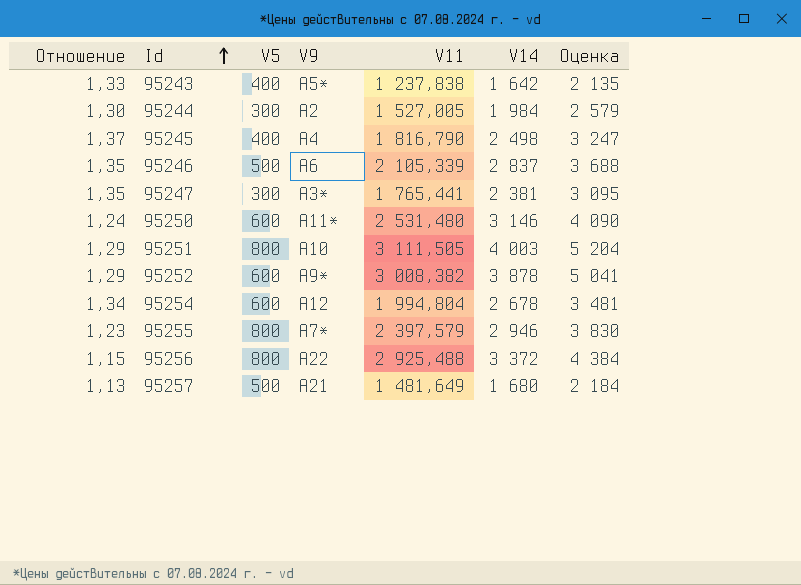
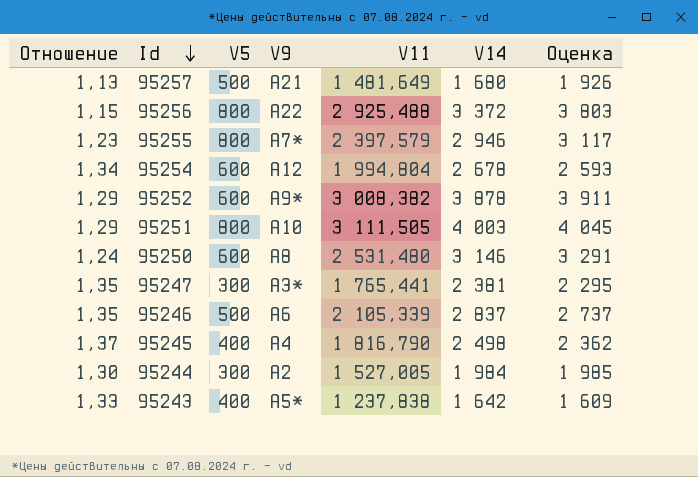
row order: Id ascending -> Id descending
column Оценка | formula: [V14] * 1,3 -> [V11] * 1,3
95250 | V9: А11* -> А8

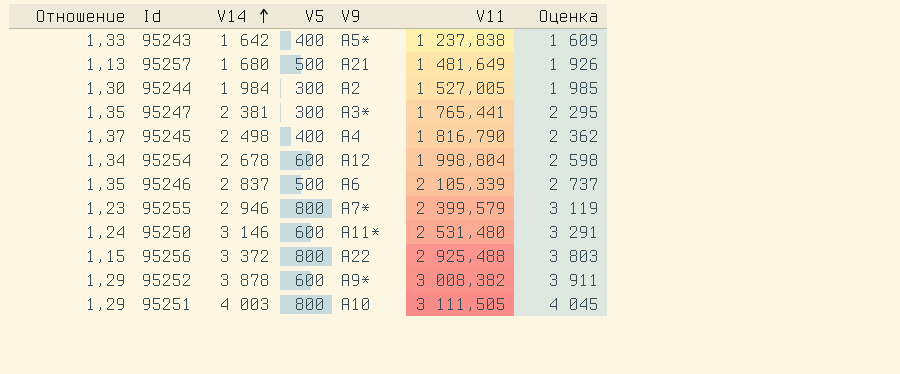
row order: Id descending -> V14 ascending
column V14 | position: 6 -> 3
95254 | V11: 1 994,804 -> 1 998,804
95254 | Оценка: 2 593 -> 2 598
95255 | V11: 2 397,579 -> 2 399,579
95255 | Оценка: 3 117 -> 3 119
95250 | V9: А8 -> А11*

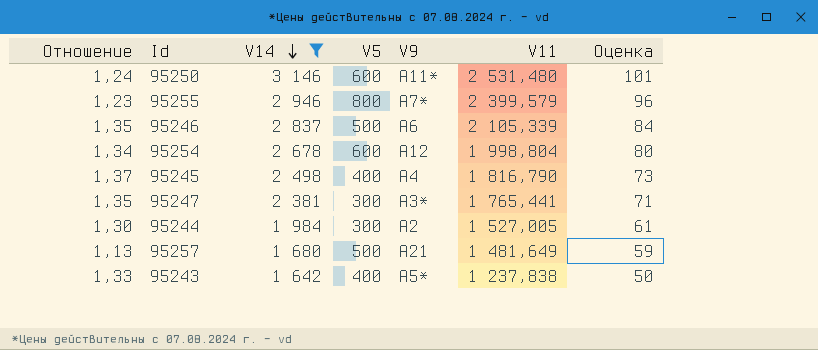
filter: none -> V14 <= 3 146
row order: V14 ascending -> V14 descending
column Оценка | formula: [V11] * 1,3 -> [V11] * 0,04

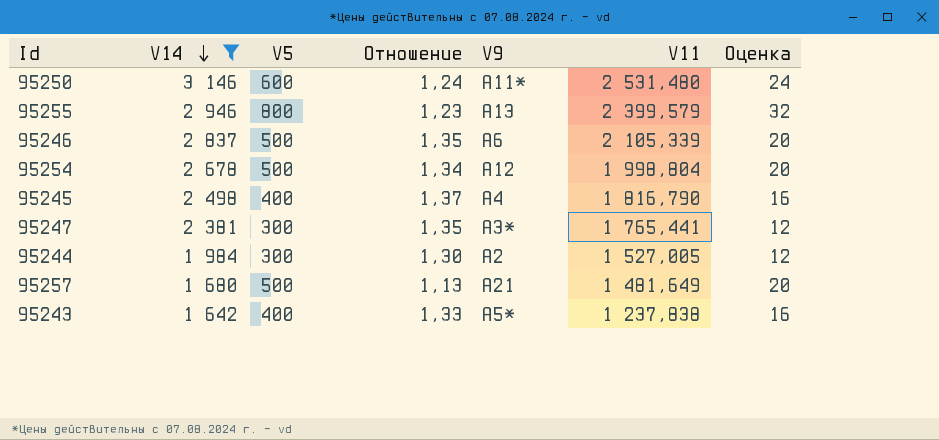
column Отношение | position: 1 -> 4
column Оценка | formula: [V11] * 0,04 -> [V5] * 0,04
95255 | V9: А7* -> А13
95254 | V5: 600 -> 500

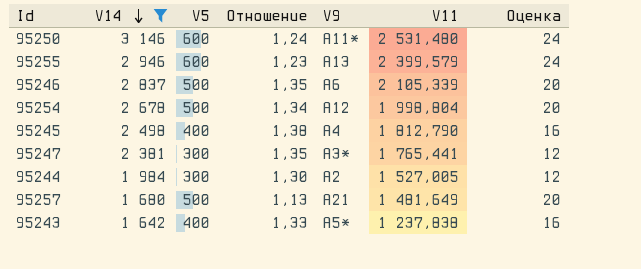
95255 | V5: 800 -> 600
95255 | Оценка: 32 -> 24
95245 | Отношение: 1,37 -> 1,38
95245 | V11: 1 816,790 -> 1 812,790

